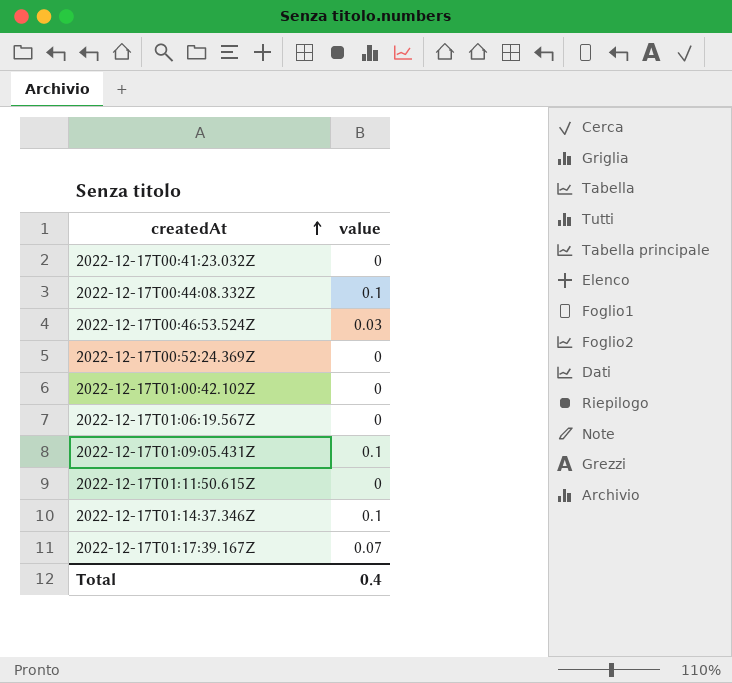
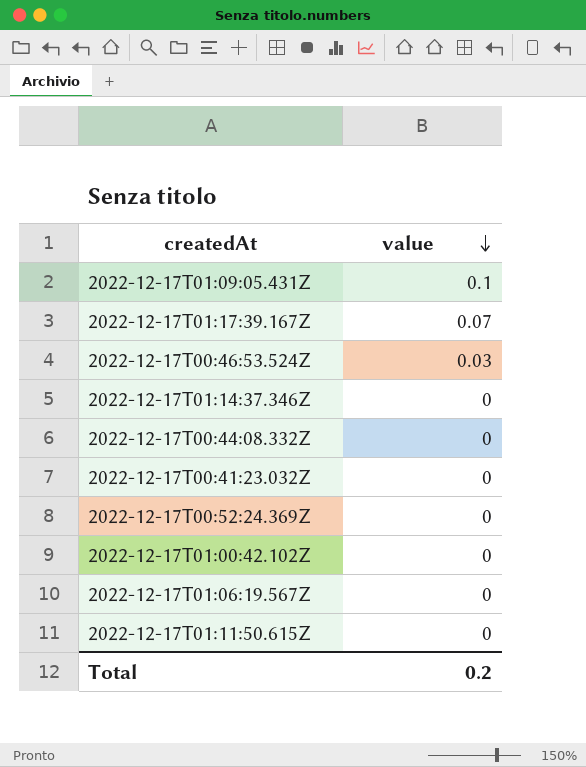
row order: createdAt ascending -> value descending
2022-12-17T01:14:37.346Z | value: 0.1 -> 0
2022-12-17T00:44:08.332Z | value: 0.1 -> 0
Total | value: 0.4 -> 0.2

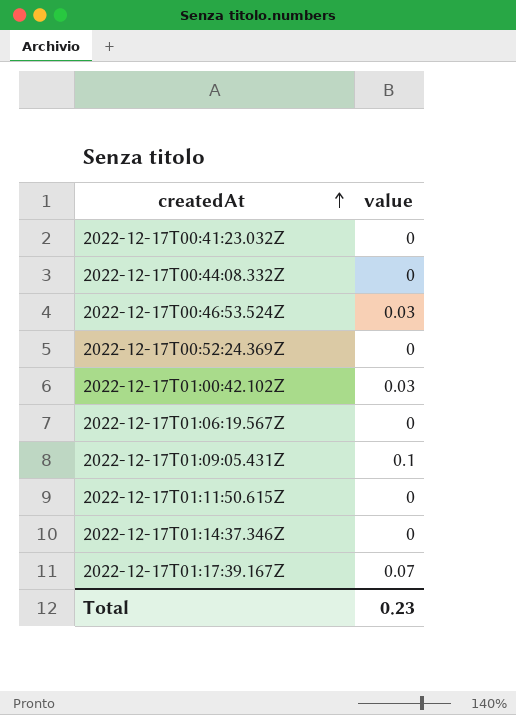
row order: value descending -> createdAt ascending
2022-12-17T01:00:42.102Z | value: 0 -> 0.03
Total | value: 0.2 -> 0.23

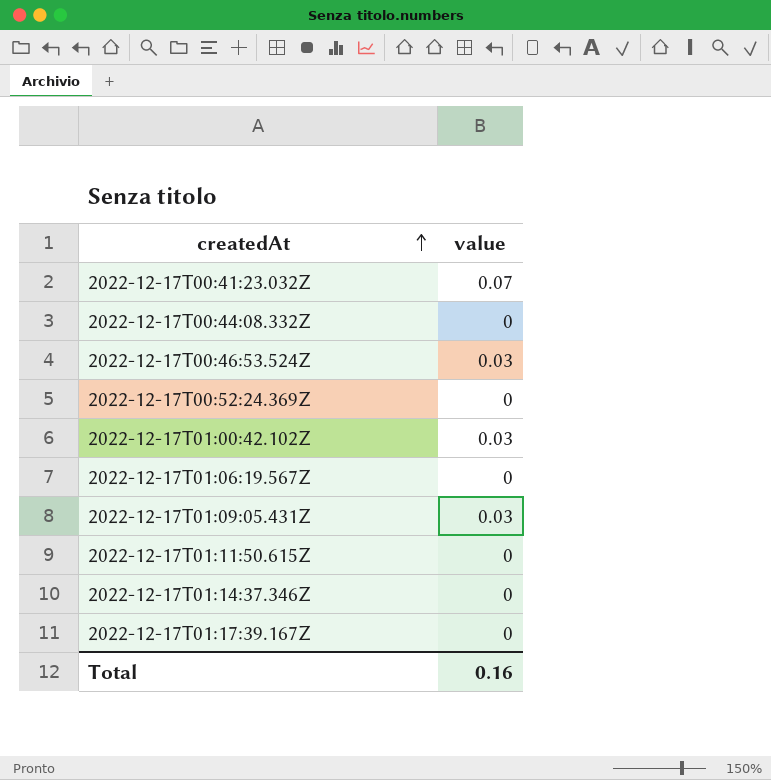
2022-12-17T00:41:23.032Z | value: 0 -> 0.07
2022-12-17T01:09:05.431Z | value: 0.1 -> 0.03
2022-12-17T01:17:39.167Z | value: 0.07 -> 0
Total | value: 0.23 -> 0.16

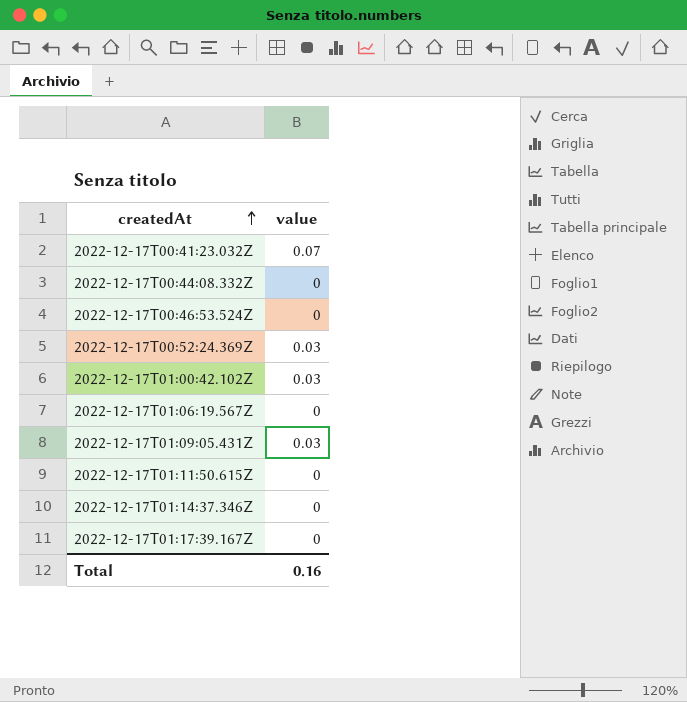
2022-12-17T00:46:53.524Z | value: 0.03 -> 0
2022-12-17T00:52:24.369Z | value: 0 -> 0.03

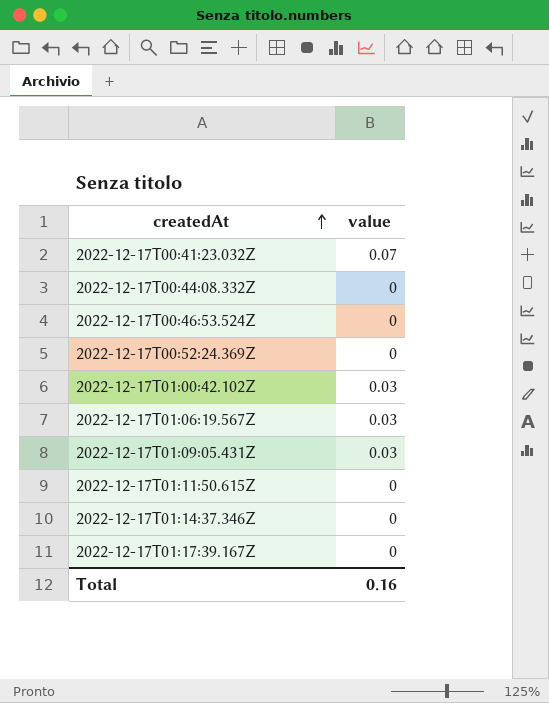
2022-12-17T00:52:24.369Z | value: 0.03 -> 0
2022-12-17T01:06:19.567Z | value: 0 -> 0.03

